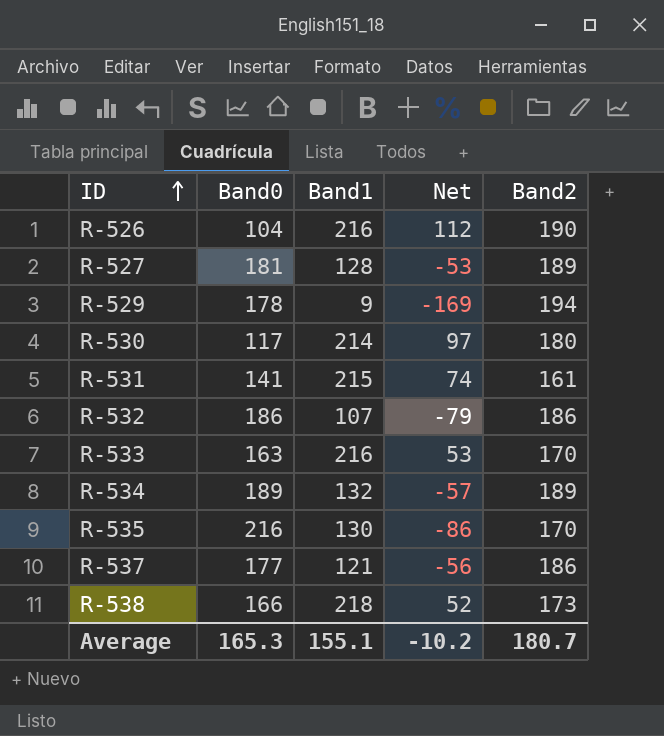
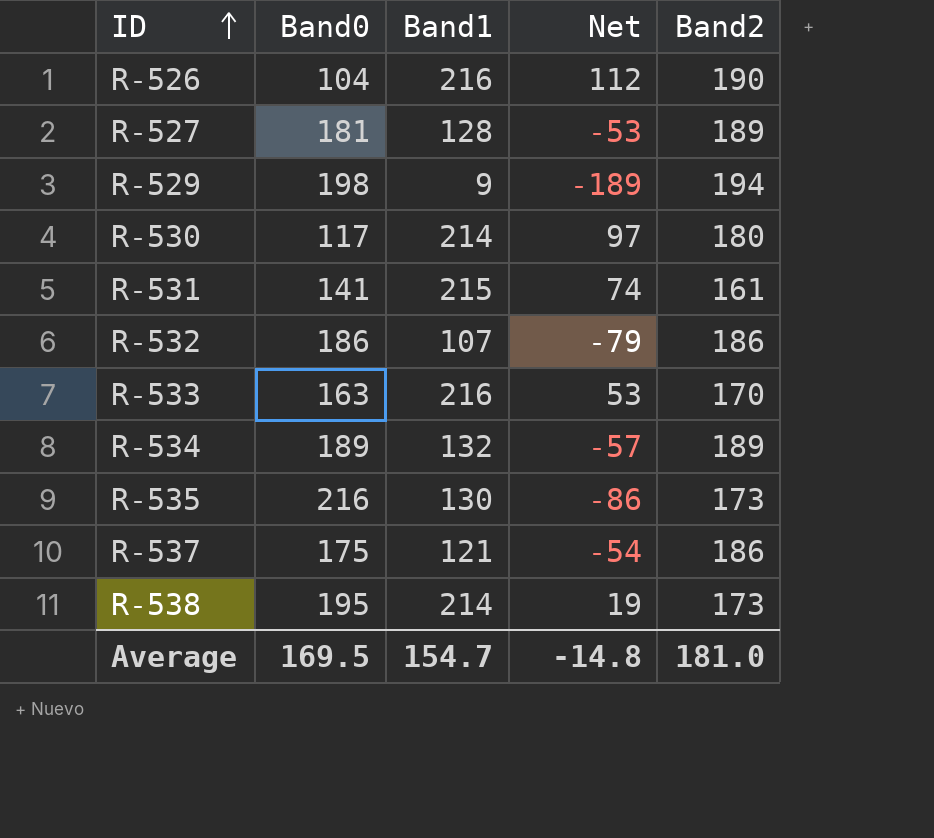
R-529 | Band0: 178 -> 198
R-529 | Net: -169 -> -189
R-535 | Band2: 170 -> 173
R-537 | Band0: 177 -> 175
R-537 | Net: -56 -> -54
R-538 | Band0: 166 -> 195
R-538 | Band1: 218 -> 214
R-538 | Net: 52 -> 19
Average | Band0: 165.3 -> 169.5
Average | Band1: 155.1 -> 154.7
Average | Net: -10.2 -> -14.8
Average | Band2: 180.7 -> 181.0

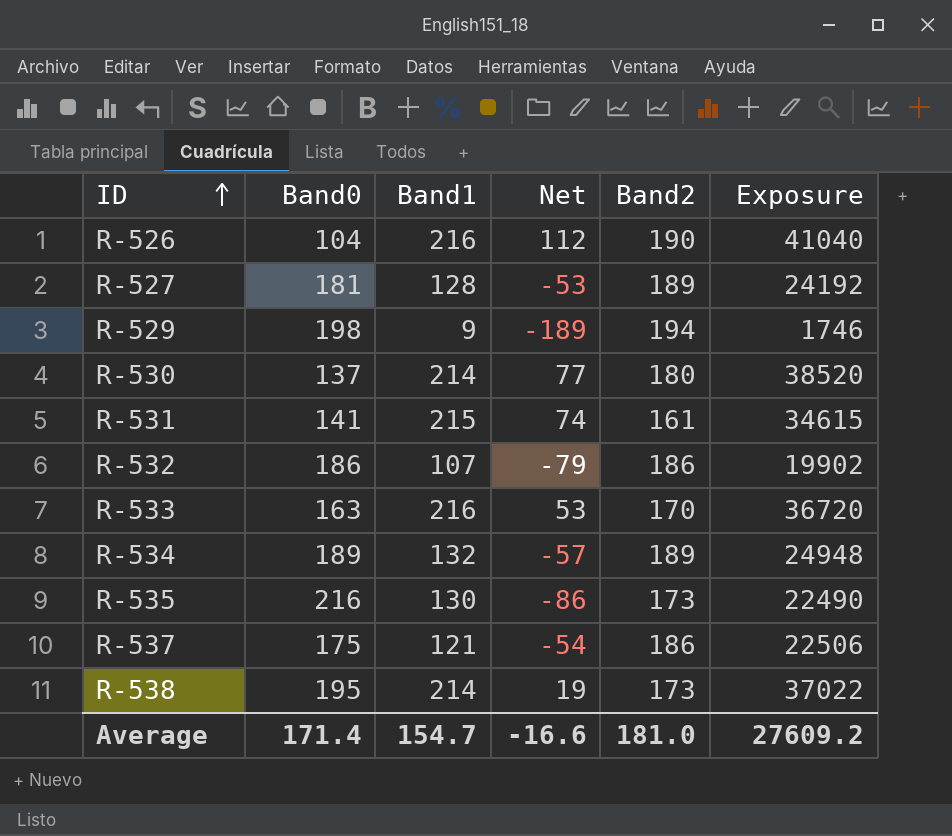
column Exposure | formula: none -> [Band1] * [Band2]
R-530 | Band0: 117 -> 137
R-530 | Net: 97 -> 77
Average | Band0: 169.5 -> 171.4
Average | Net: -14.8 -> -16.6

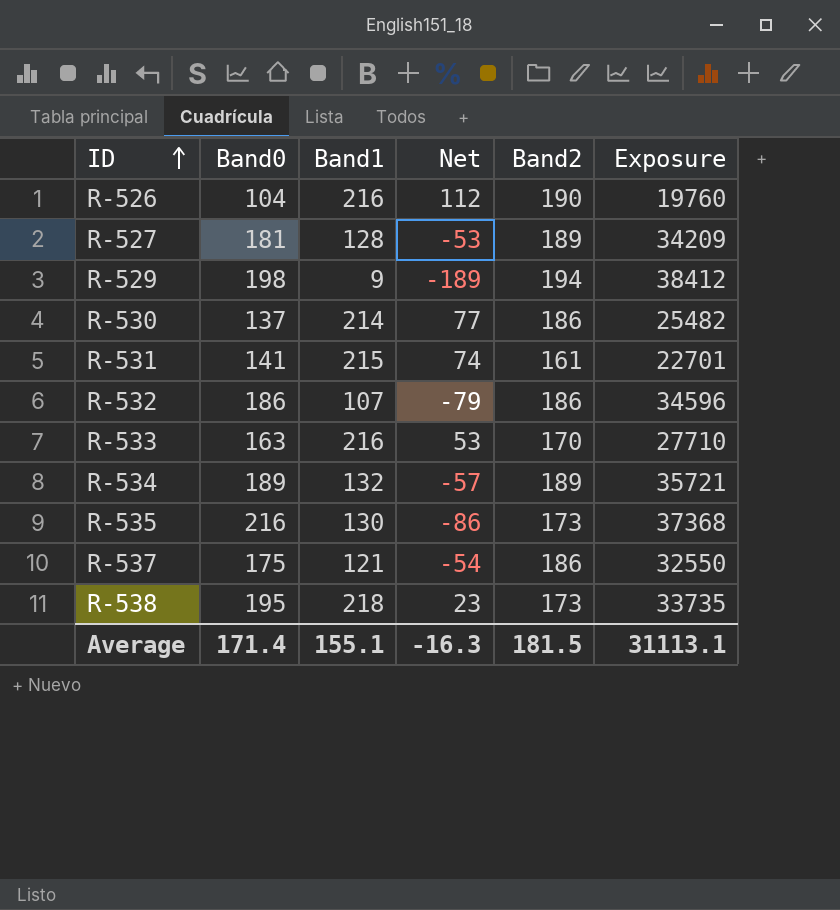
column Exposure | formula: [Band1] * [Band2] -> [Band0] * [Band2]
R-530 | Band2: 180 -> 186
R-538 | Band1: 214 -> 218
R-538 | Net: 19 -> 23
Average | Band1: 154.7 -> 155.1
Average | Net: -16.6 -> -16.3
Average | Band2: 181.0 -> 181.5
Average | Exposure: 27609.2 -> 31113.1

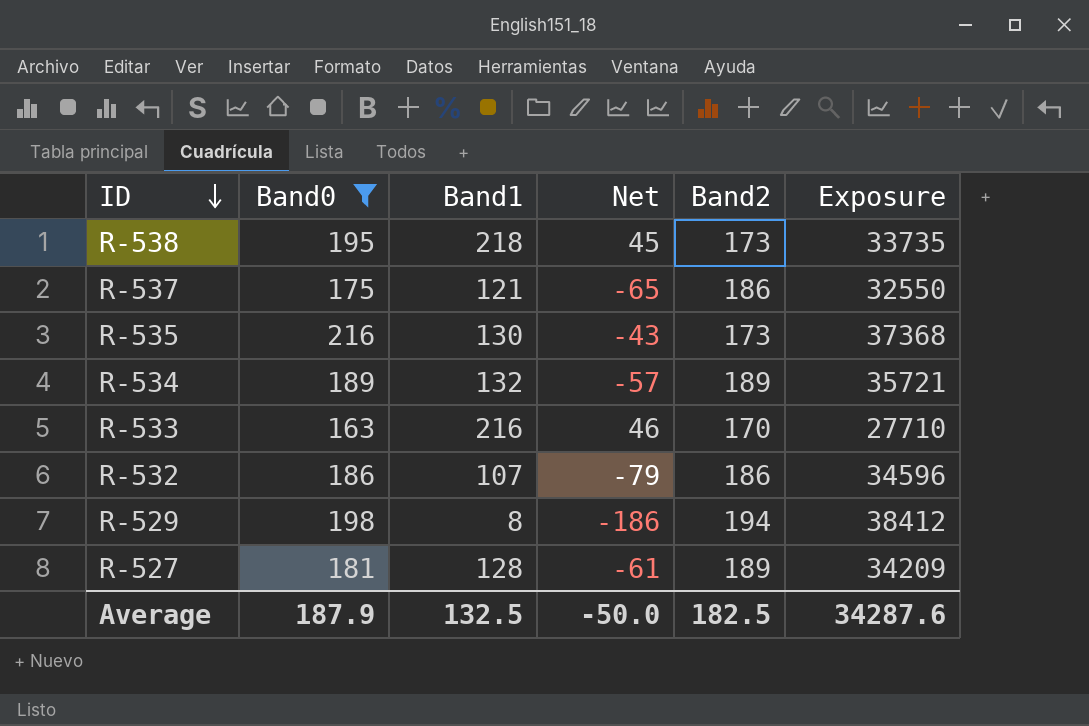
filter: none -> Band0 >= 163
row order: ID ascending -> ID descending
column Net | formula: [Band1] - [Band0] -> [Band1] - [Band2]
R-529 | Band1: 9 -> 8
Average | Band0: 171.4 -> 187.9
Average | Band1: 155.1 -> 132.5
Average | Net: -16.3 -> -50.0
Average | Band2: 181.5 -> 182.5
Average | Exposure: 31113.1 -> 34287.6

